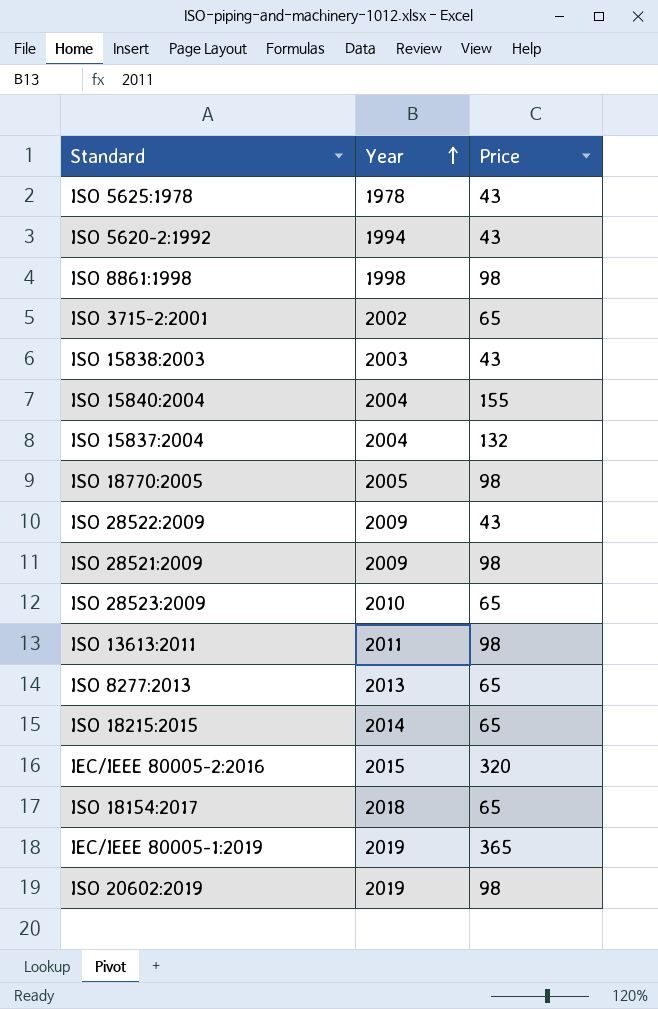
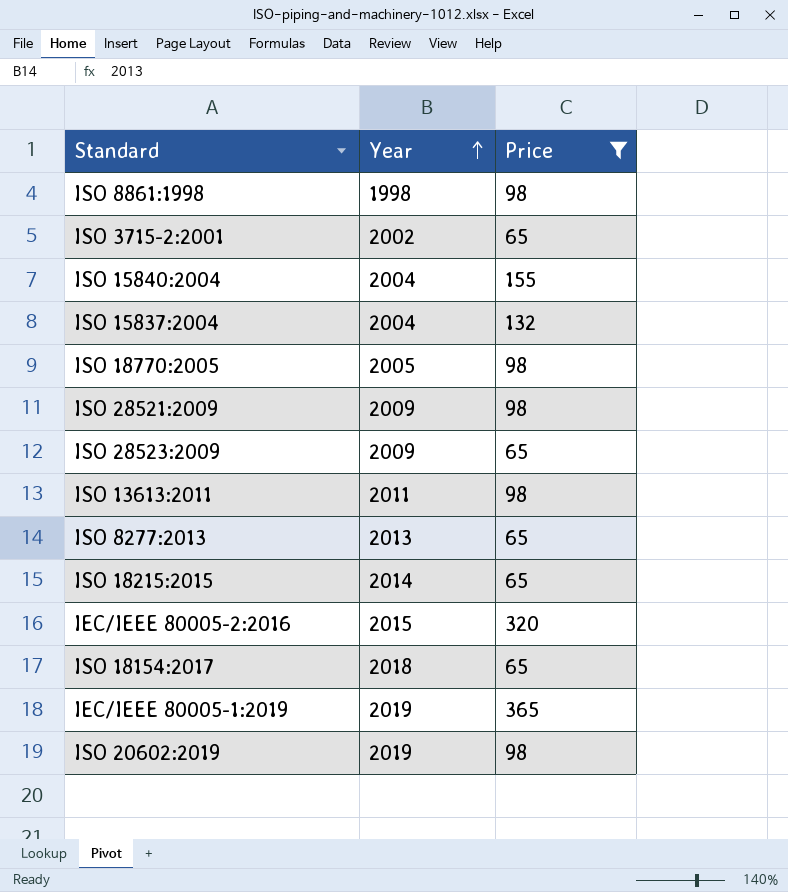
filter: none -> Price != 43
ISO 28523:2009 | Year: 2010 -> 2009

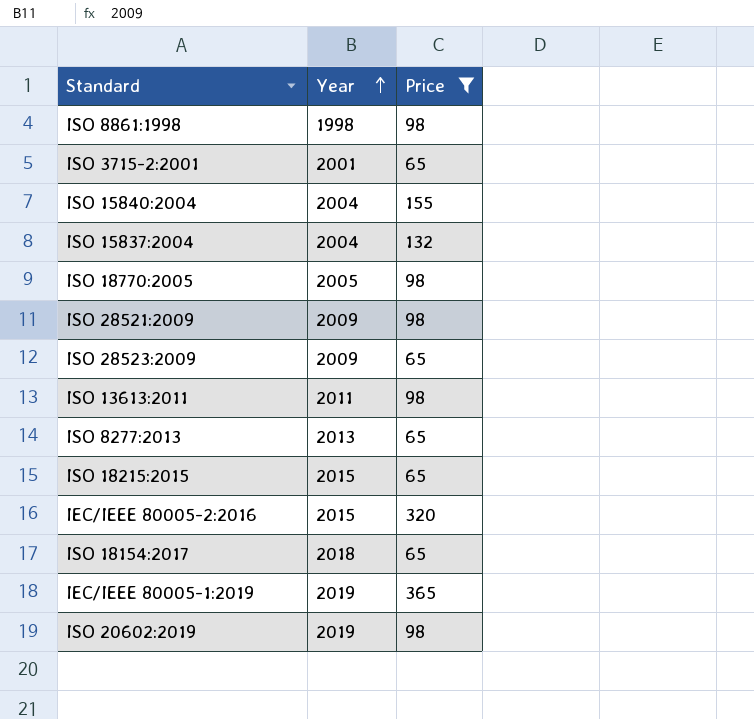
ISO 3715-2:2001 | Year: 2002 -> 2001
ISO 18215:2015 | Year: 2014 -> 2015

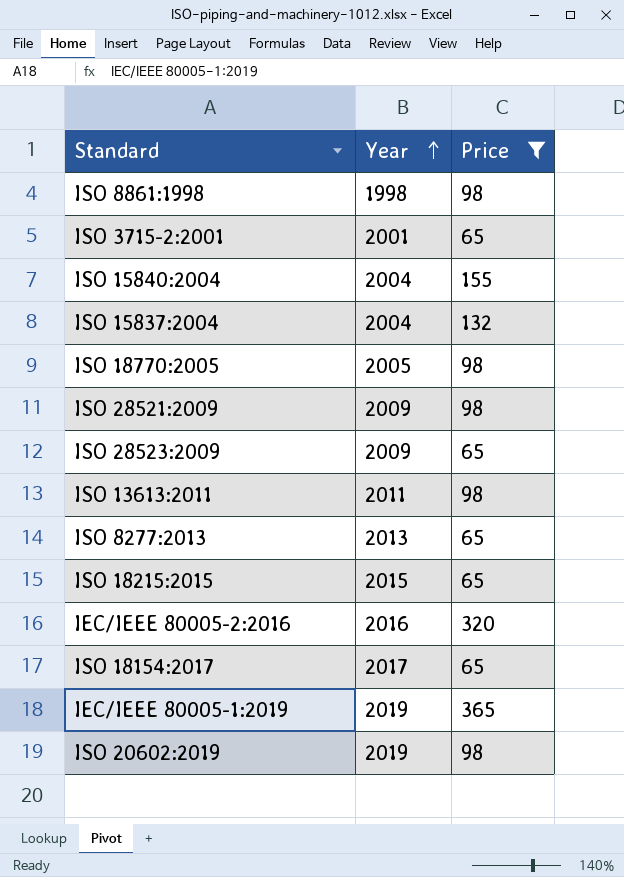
IEC/IEEE 80005-2:2016 | Year: 2015 -> 2016
ISO 18154:2017 | Year: 2018 -> 2017

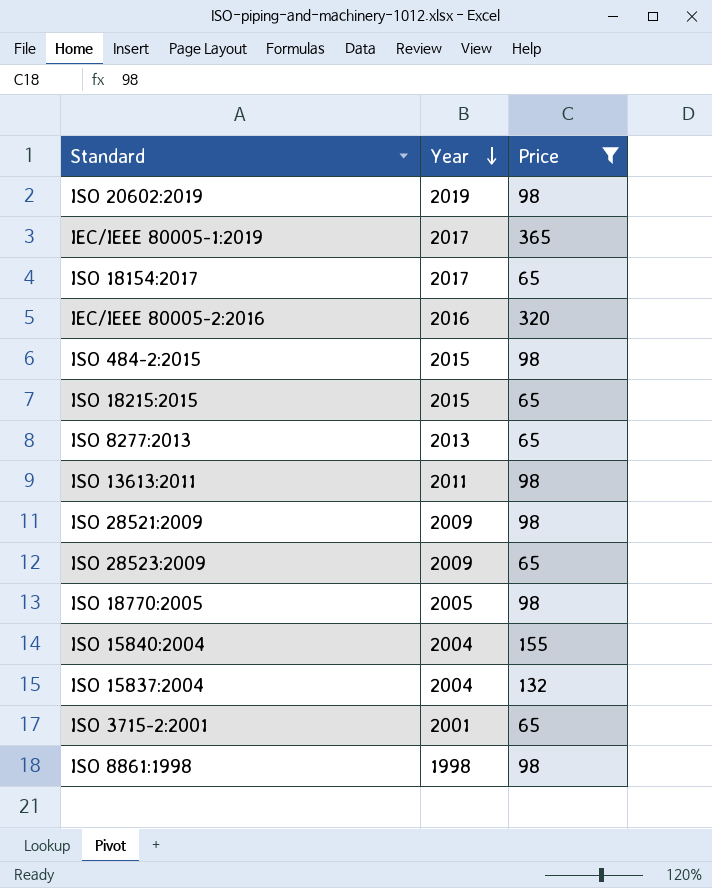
row order: Year ascending -> Year descending
IEC/IEEE 80005-1:2019 | Year: 2019 -> 2017
row ISO 484-2:2015: none -> 2015 | 98

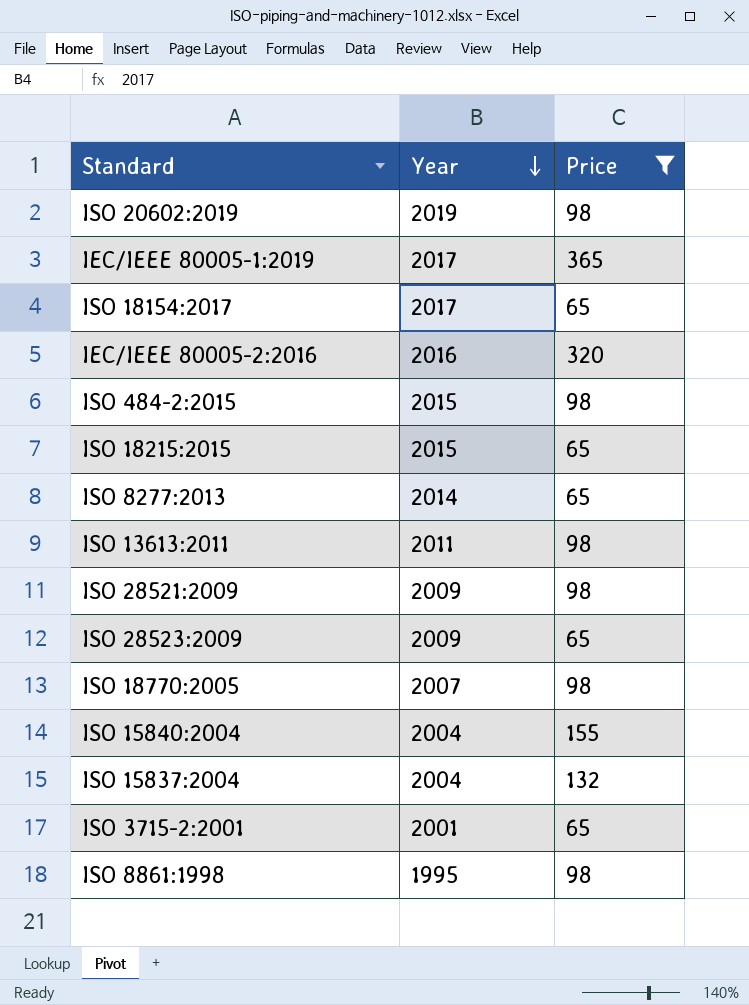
ISO 8277:2013 | Year: 2013 -> 2014
ISO 18770:2005 | Year: 2005 -> 2007
ISO 8861:1998 | Year: 1998 -> 1995

